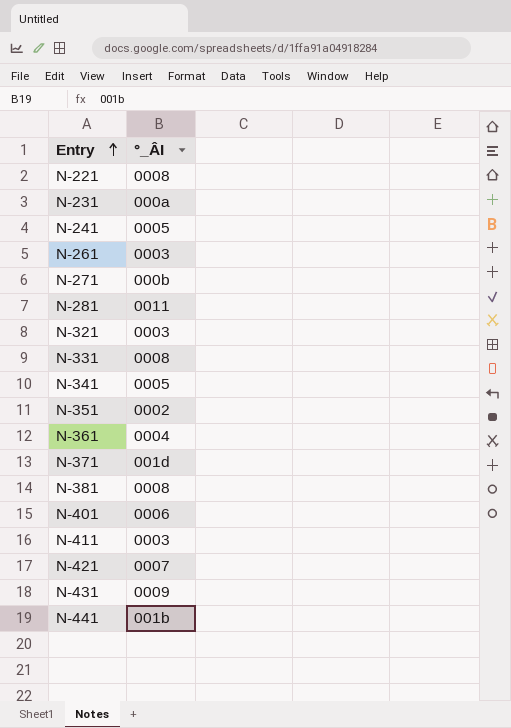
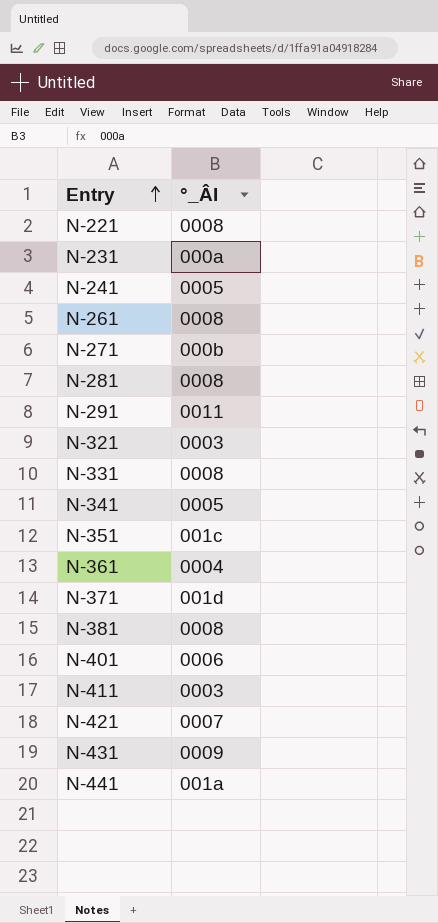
N-261 | °_ÂI: 0003 -> 0008
N-281 | °_ÂI: 0011 -> 0008
row N-291: none -> 0011
N-351 | °_ÂI: 0002 -> 001c
N-441 | °_ÂI: 001b -> 001a

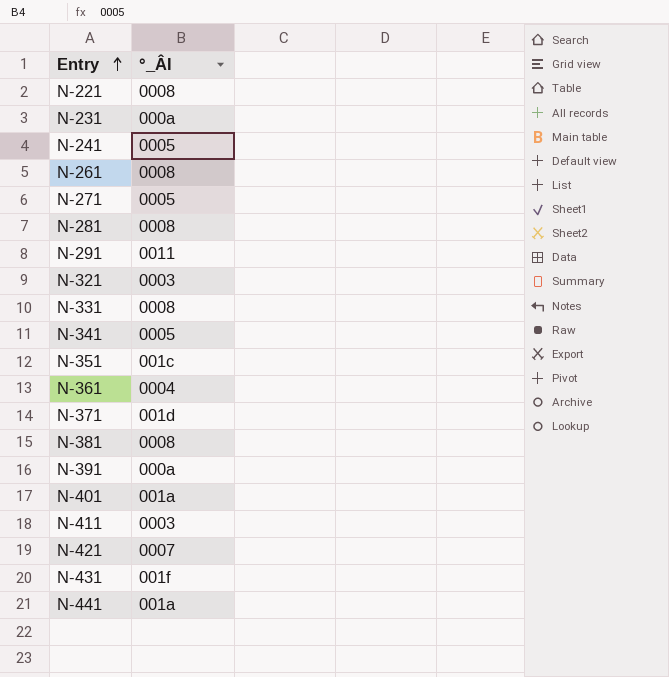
N-271 | °_ÂI: 000b -> 0005
row N-391: none -> 000a
N-401 | °_ÂI: 0006 -> 001a
N-431 | °_ÂI: 0009 -> 001f

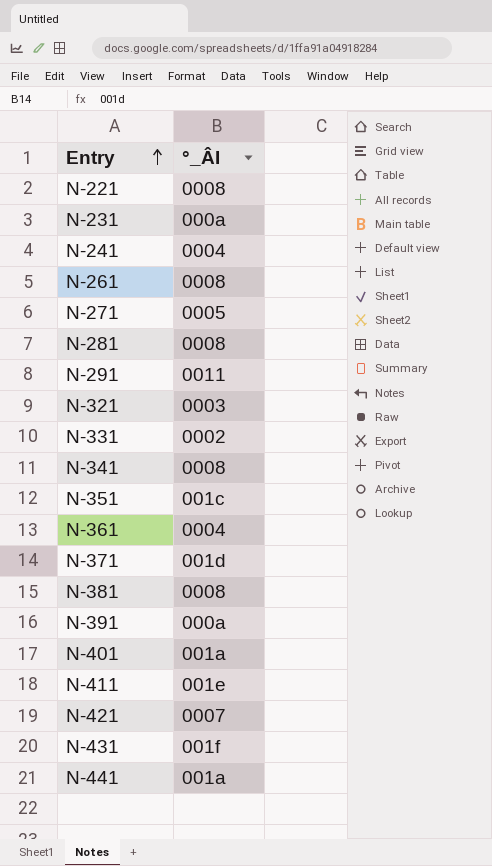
N-241 | °_ÂI: 0005 -> 0004
N-331 | °_ÂI: 0008 -> 0002
N-341 | °_ÂI: 0005 -> 0008
N-411 | °_ÂI: 0003 -> 001e

